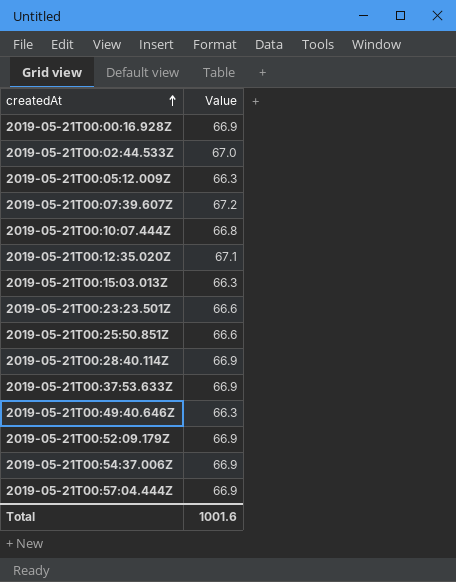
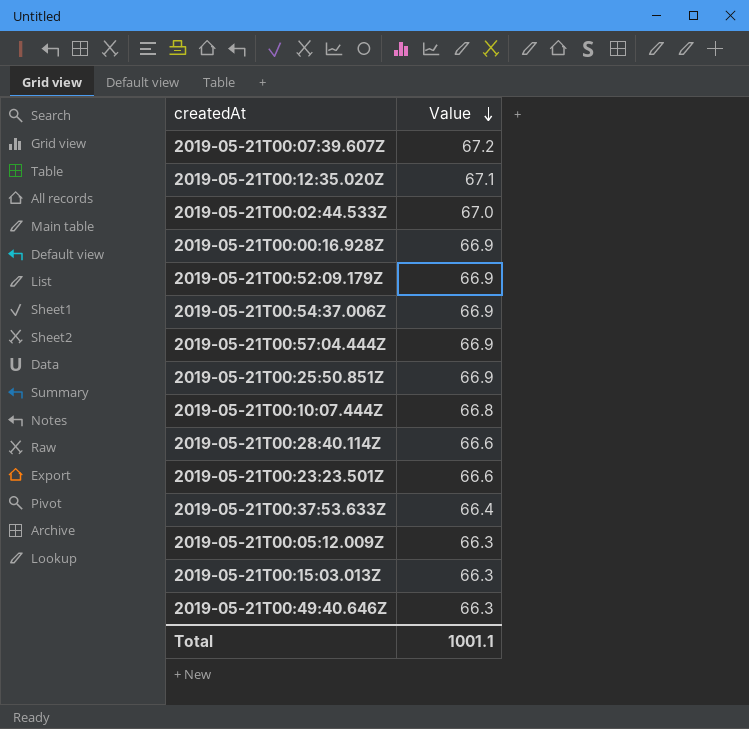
row order: createdAt ascending -> Value descending
2019-05-21T00:25:50.851Z | Value: 66.6 -> 66.9
2019-05-21T00:28:40.114Z | Value: 66.9 -> 66.6
2019-05-21T00:37:53.633Z | Value: 66.9 -> 66.4
Total | Value: 1001.6 -> 1001.1

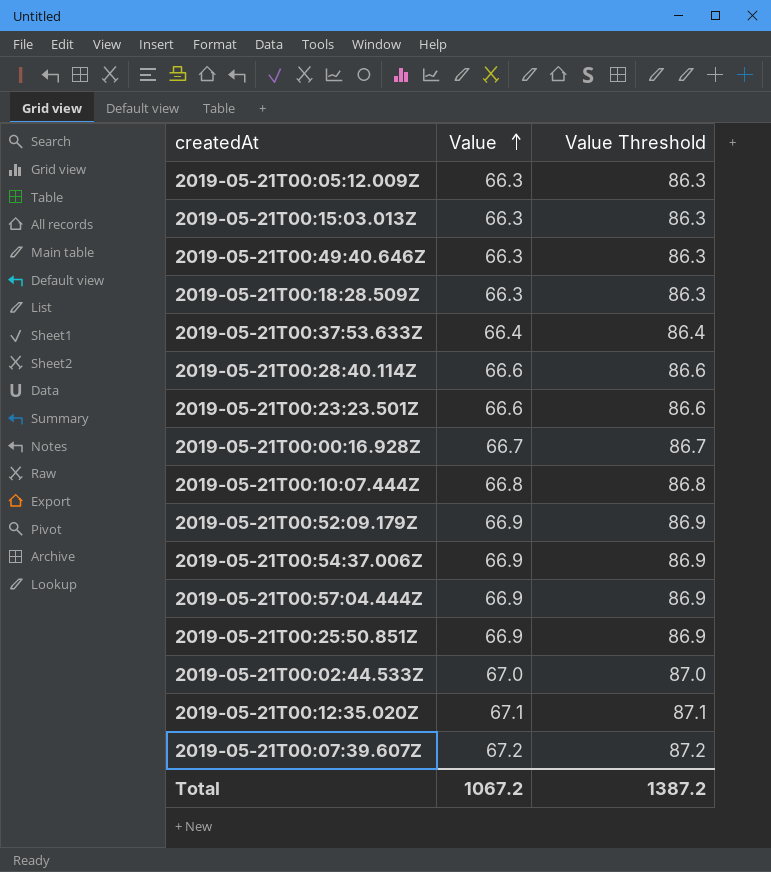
row order: Value descending -> Value ascending
column Value Threshold | formula: none -> [Value] + 20
row 2019-05-21T00:18:28.509Z: none -> 66.3 | 86.3
2019-05-21T00:00:16.928Z | Value: 66.9 -> 66.7
Total | Value: 1001.1 -> 1067.2

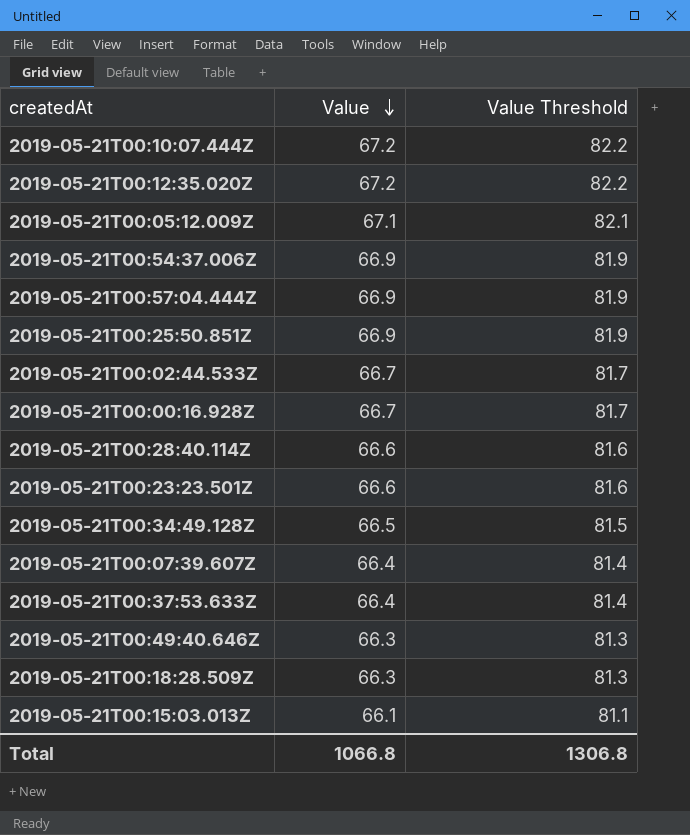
row order: Value ascending -> Value descending
column Value Threshold | formula: [Value] + 20 -> [Value] + 15
row 2019-05-21T00:52:09.179Z: 66.9 | 86.9 -> none
2019-05-21T00:10:07.444Z | Value: 66.8 -> 67.2
2019-05-21T00:12:35.020Z | Value: 67.1 -> 67.2
2019-05-21T00:05:12.009Z | Value: 66.3 -> 67.1
2019-05-21T00:02:44.533Z | Value: 67.0 -> 66.7
row 2019-05-21T00:34:49.128Z: none -> 66.5 | 81.5
2019-05-21T00:07:39.607Z | Value: 67.2 -> 66.4
2019-05-21T00:15:03.013Z | Value: 66.3 -> 66.1
Total | Value: 1067.2 -> 1066.8
Total | Value Threshold: 1387.2 -> 1306.8

